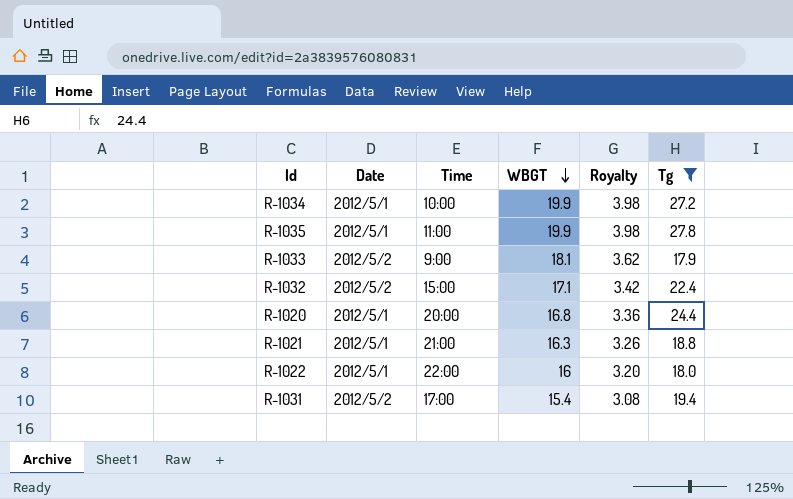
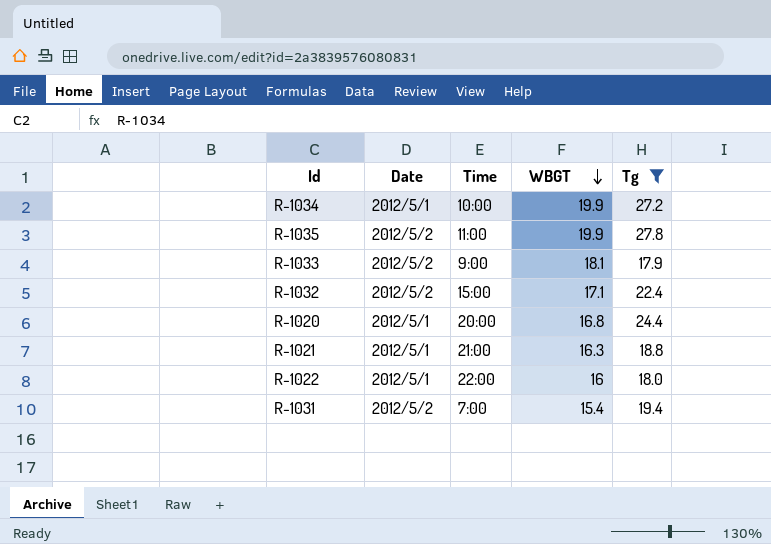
column Royalty | formula: [WBGT] * 0.2 -> none
R-1035 | Date: 2012/5/1 -> 2012/5/2
R-1031 | Time: 17:00 -> 7:00

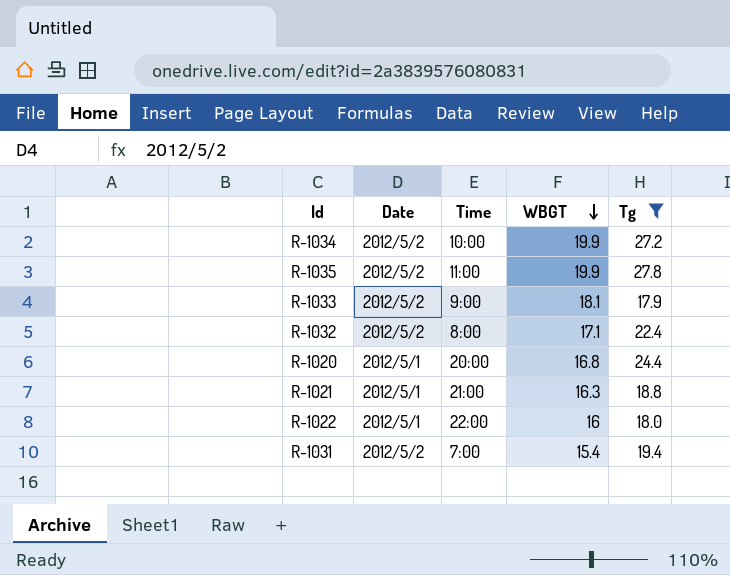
R-1034 | Date: 2012/5/1 -> 2012/5/2
R-1032 | Time: 15:00 -> 8:00

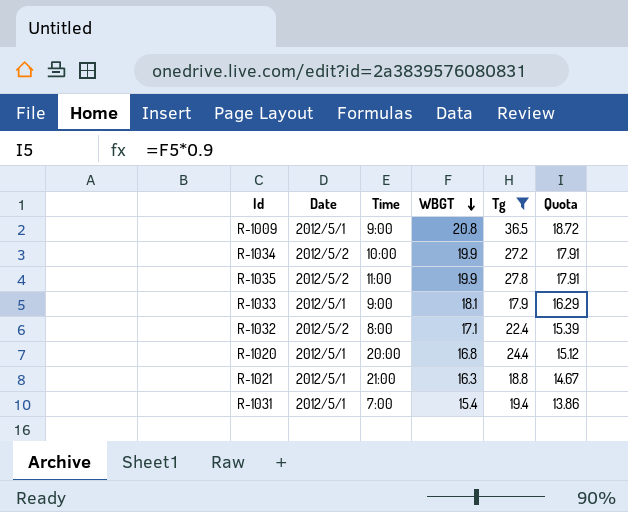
column Quota | formula: none -> [WBGT] * 0.9
row R-1022: 2012/5/1 | 22:00 | 16 | 18.0 -> none
row R-1009: none -> 2012/5/1 | 9:00 | 20.8 | 36.5 | 18.72
R-1033 | Date: 2012/5/2 -> 2012/5/1
R-1031 | Date: 2012/5/2 -> 2012/5/1

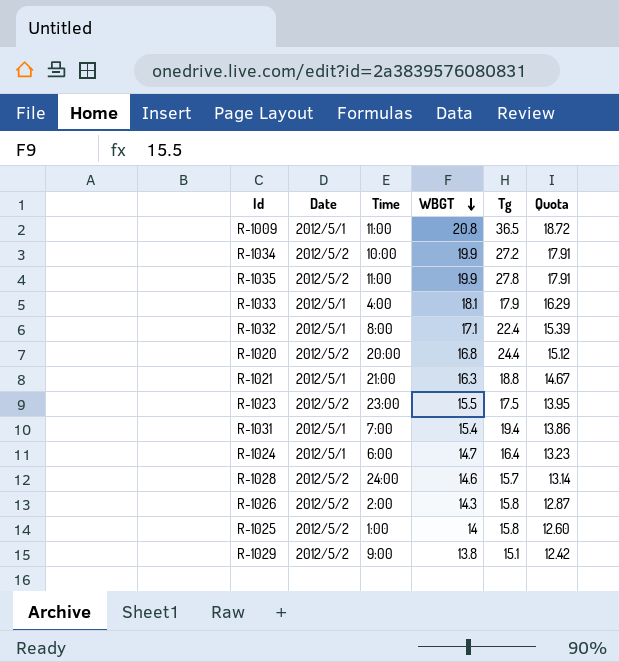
filter: Tg >= 17.9 -> none
R-1009 | Time: 9:00 -> 11:00
R-1033 | Time: 9:00 -> 4:00
R-1032 | Date: 2012/5/2 -> 2012/5/1
R-1020 | Date: 2012/5/1 -> 2012/5/2

